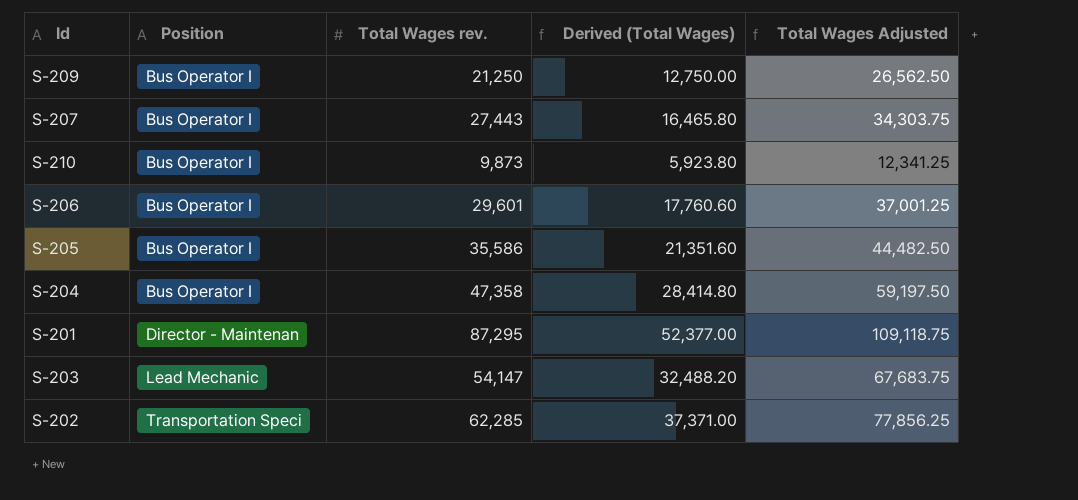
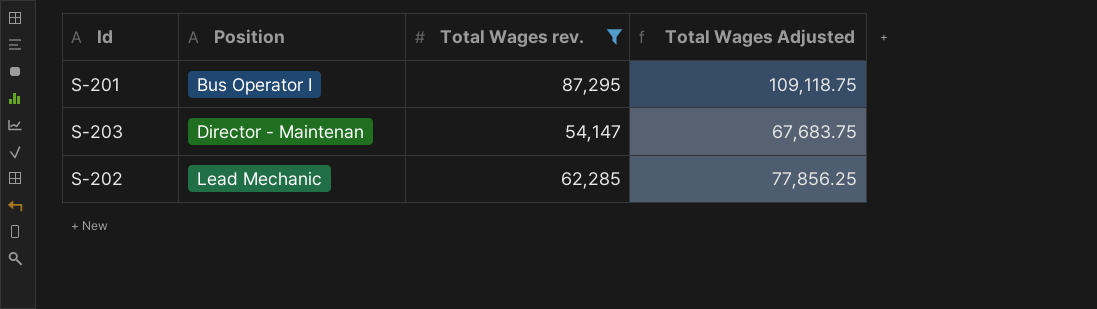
filter: none -> Total Wages rev. >= 54,147
column Derived (Total Wages) | formula: [Total Wages rev.] * 0.6 -> none
S-201 | Position: Director - Maintenan -> Bus Operator I
S-203 | Position: Lead Mechanic -> Director - Maintenan
S-202 | Position: Transportation Speci -> Lead Mechanic

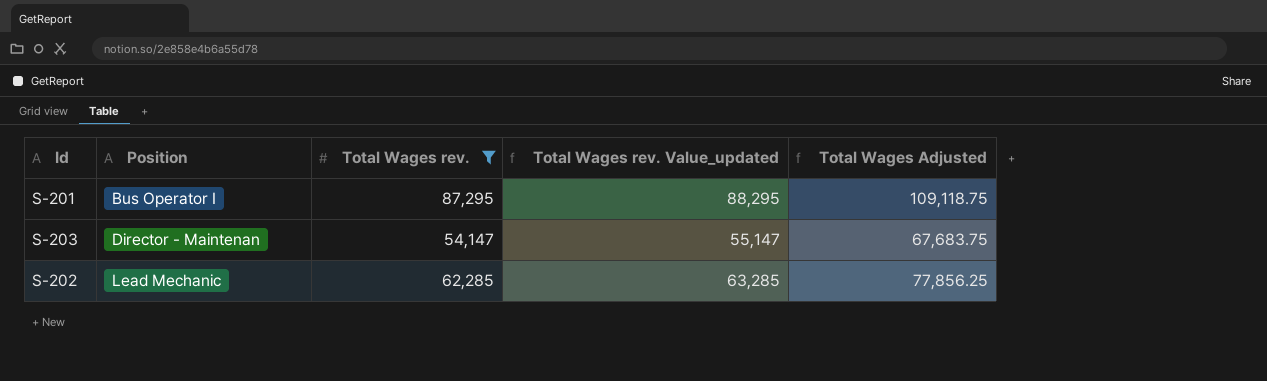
column Total Wages rev. Value_updated | formula: none -> [Total Wages rev.] + 1000

